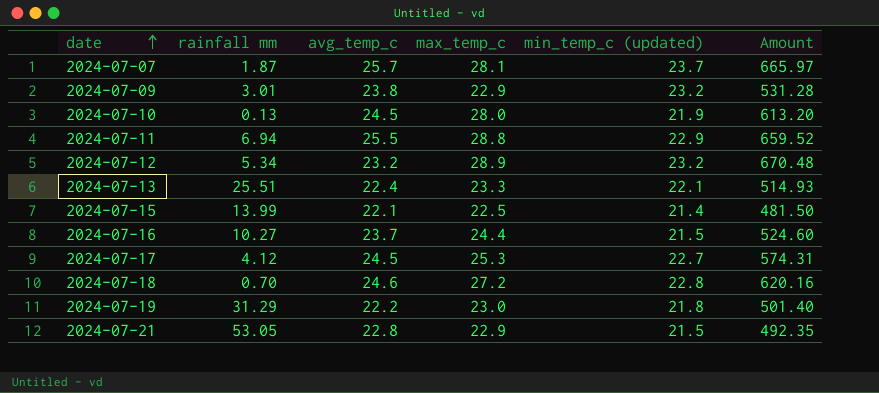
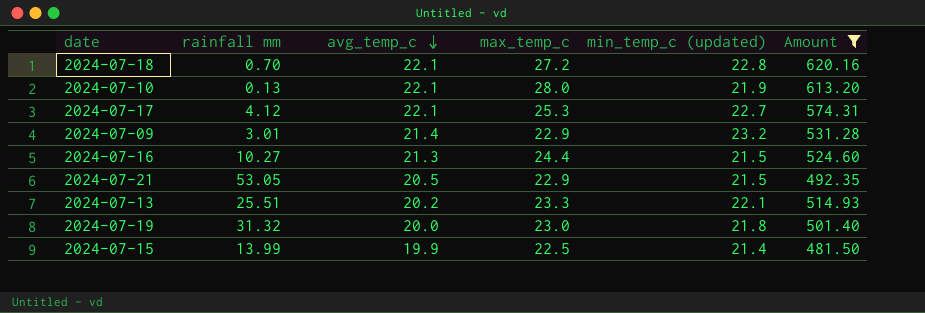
filter: none -> Amount <= 620.16
row order: date ascending -> avg_temp_c descending
2024-07-18 | avg_temp_c: 24.6 -> 22.1
2024-07-10 | avg_temp_c: 24.5 -> 22.1
2024-07-17 | avg_temp_c: 24.5 -> 22.1
2024-07-09 | avg_temp_c: 23.8 -> 21.4
2024-07-16 | avg_temp_c: 23.7 -> 21.3
2024-07-21 | avg_temp_c: 22.8 -> 20.5
2024-07-13 | avg_temp_c: 22.4 -> 20.2
2024-07-19 | rainfall mm: 31.29 -> 31.32
2024-07-19 | avg_temp_c: 22.2 -> 20.0
2024-07-15 | avg_temp_c: 22.1 -> 19.9

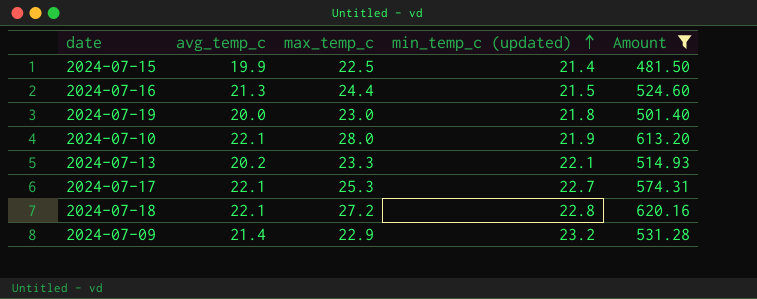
row order: avg_temp_c descending -> min_temp_c (updated) ascending
column rainfall mm | position: 2 -> none
row 2024-07-21: 53.05 | 20.5 | 22.9 | 21.5 | 492.35 -> none

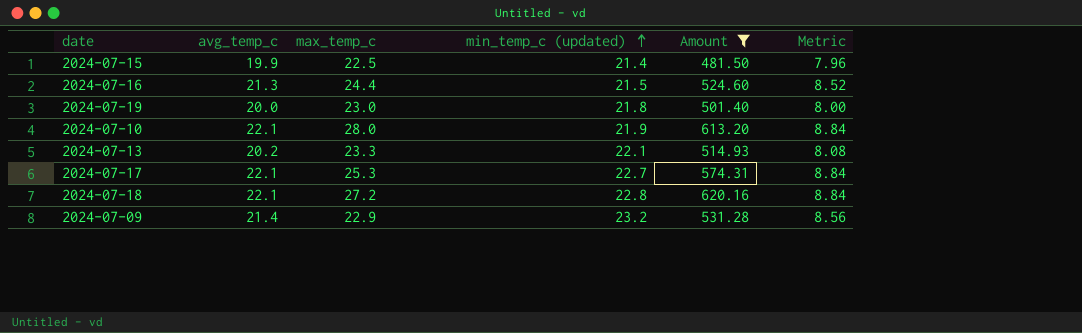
column Metric | formula: none -> [avg_temp_c] * 0.4

